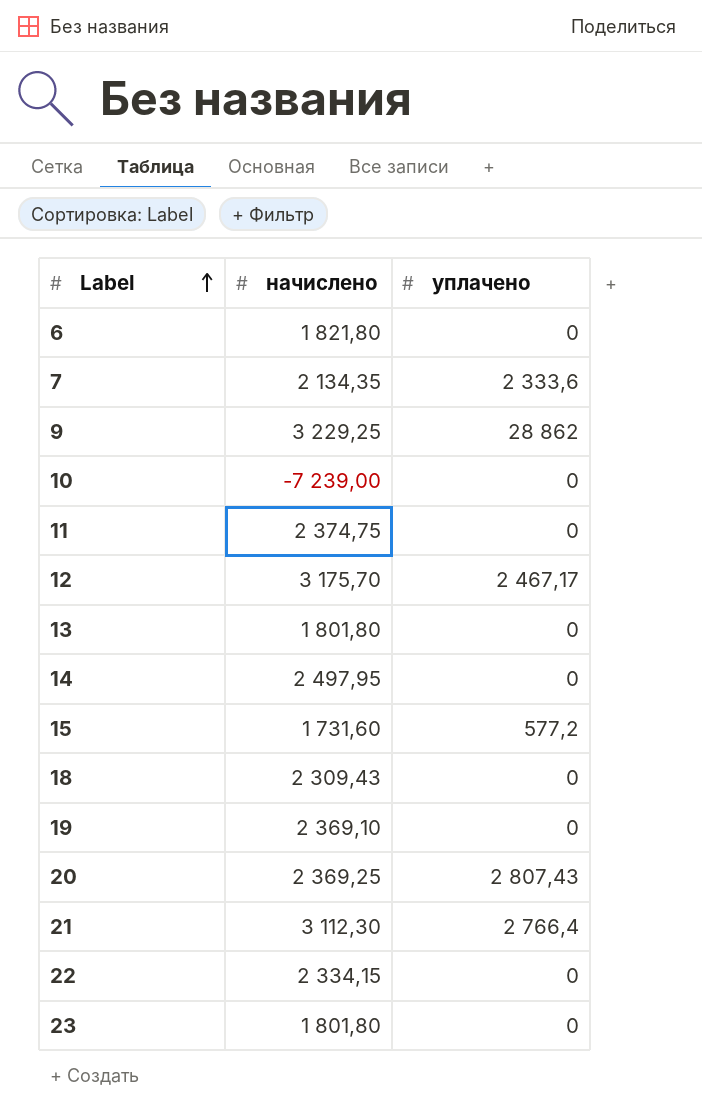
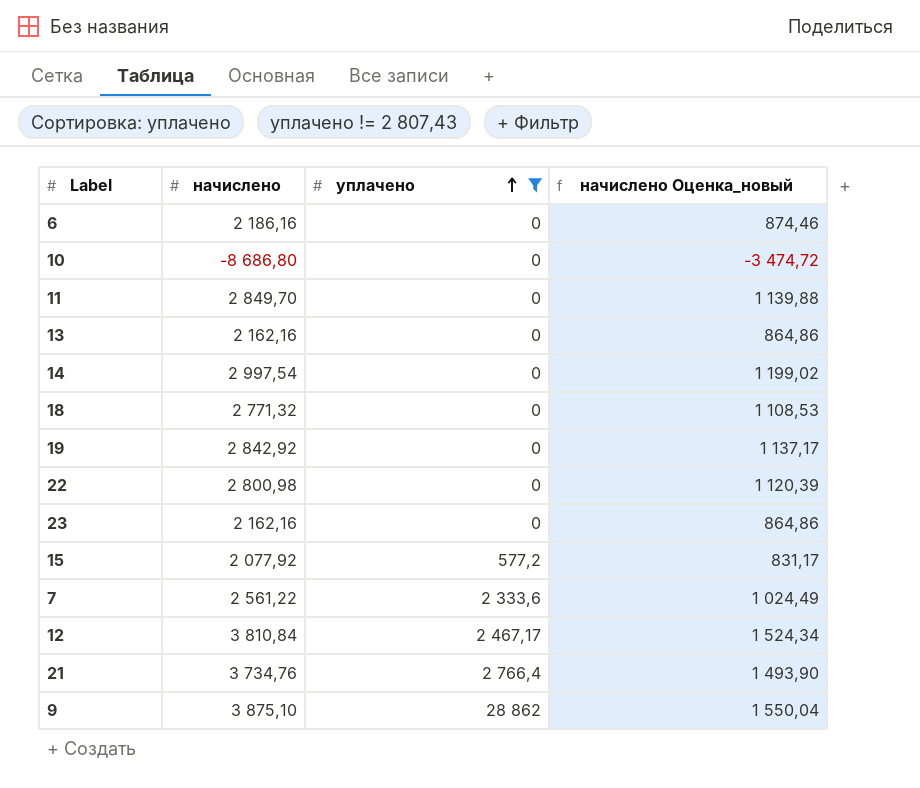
filter: none -> уплачено != 2 807,43
row order: Label ascending -> уплачено ascending
column начислено Оценка_новый | formula: none -> [начислено] * 0,4
6 | начислено: 1 821,80 -> 2 186,16
10 | начислено: -7 239,00 -> -8 686,80
11 | начислено: 2 374,75 -> 2 849,70
13 | начислено: 1 801,80 -> 2 162,16
14 | начислено: 2 497,95 -> 2 997,54
18 | начислено: 2 309,43 -> 2 771,32
19 | начислено: 2 369,10 -> 2 842,92
22 | начислено: 2 334,15 -> 2 800,98
23 | начислено: 1 801,80 -> 2 162,16
15 | начислено: 1 731,60 -> 2 077,92
7 | начислено: 2 134,35 -> 2 561,22
12 | начислено: 3 175,70 -> 3 810,84
21 | начислено: 3 112,30 -> 3 734,76
9 | начислено: 3 229,25 -> 3 875,10

